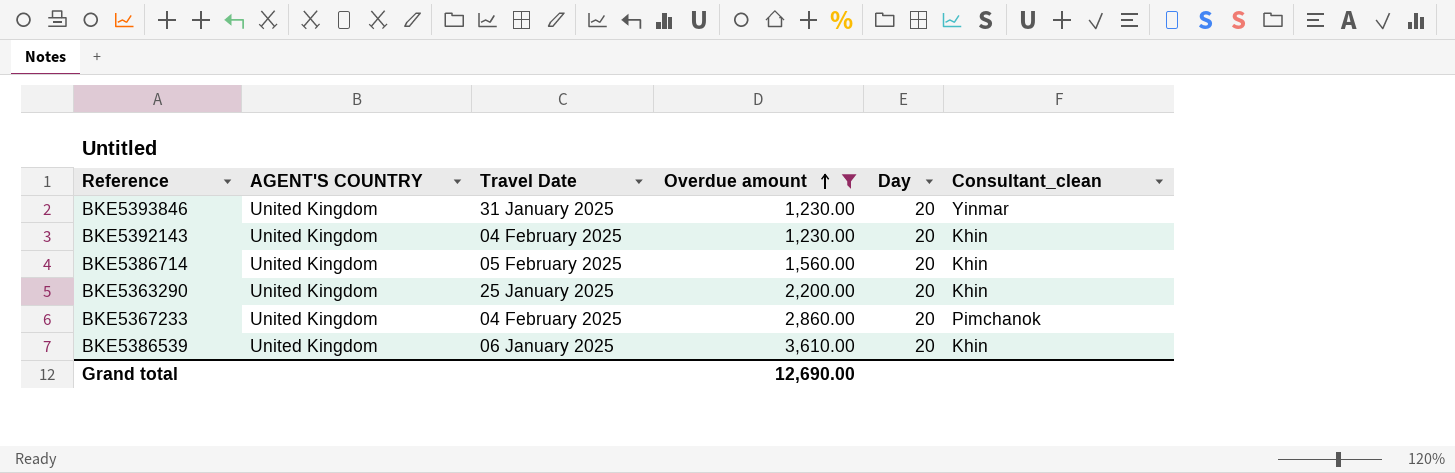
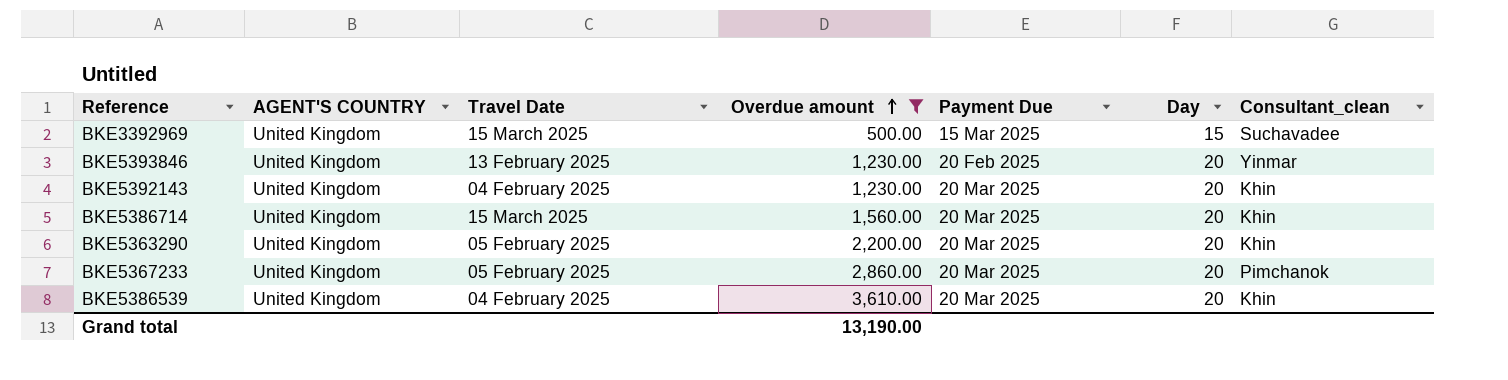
column Payment Due | position: none -> 5
row BKE3392969: none -> United Kingdom | 15 March 2025 | 500.00 | 15 Mar 2025 | 15 | Suchavadee
BKE5393846 | Travel Date: 31 January 2025 -> 13 February 2025
BKE5386714 | Travel Date: 05 February 2025 -> 15 March 2025
BKE5363290 | Travel Date: 25 January 2025 -> 05 February 2025
BKE5367233 | Travel Date: 04 February 2025 -> 05 February 2025
BKE5386539 | Travel Date: 06 January 2025 -> 04 February 2025
Grand total | Overdue amount: 12,690.00 -> 13,190.00

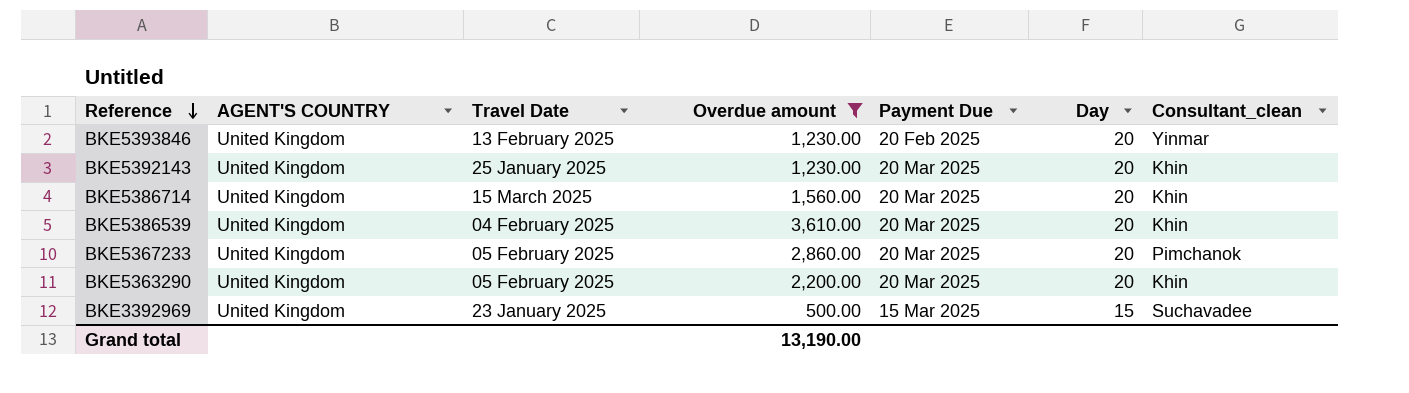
row order: Overdue amount ascending -> Reference descending
BKE5392143 | Travel Date: 04 February 2025 -> 25 January 2025
BKE3392969 | Travel Date: 15 March 2025 -> 23 January 2025

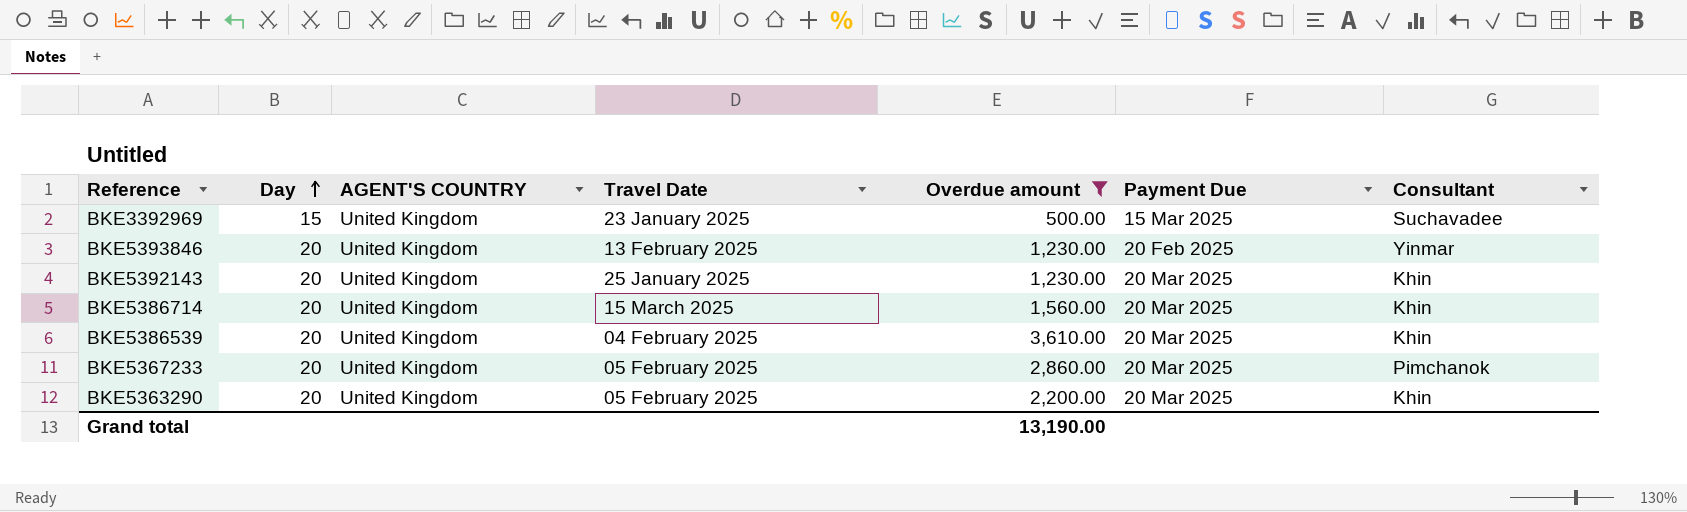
row order: Reference descending -> Day ascending
column Day | position: 6 -> 2
column name: Consultant_clean -> Consultant

